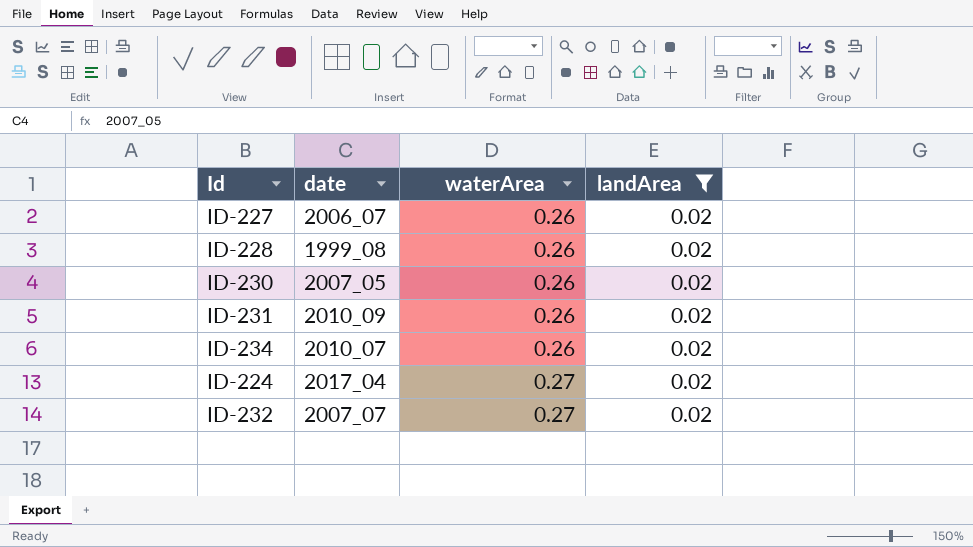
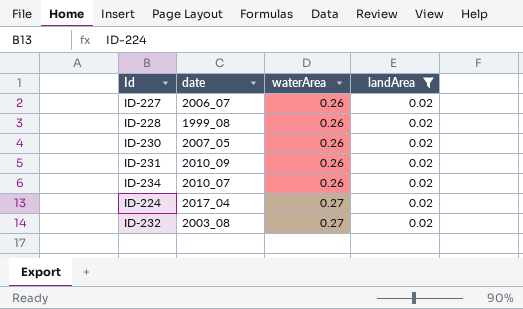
ID-232 | date: 2007_07 -> 2003_08

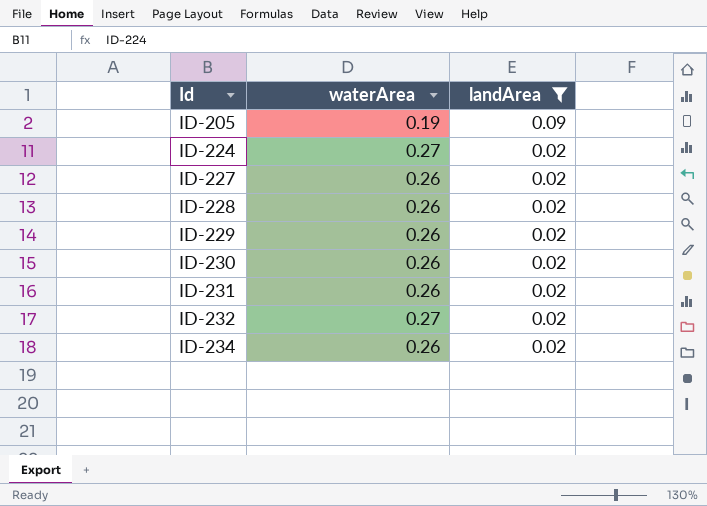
row order: waterArea ascending -> Id ascending
column date | position: 2 -> none
row ID-205: none -> 0.19 | 0.09
row ID-229: none -> 0.26 | 0.02

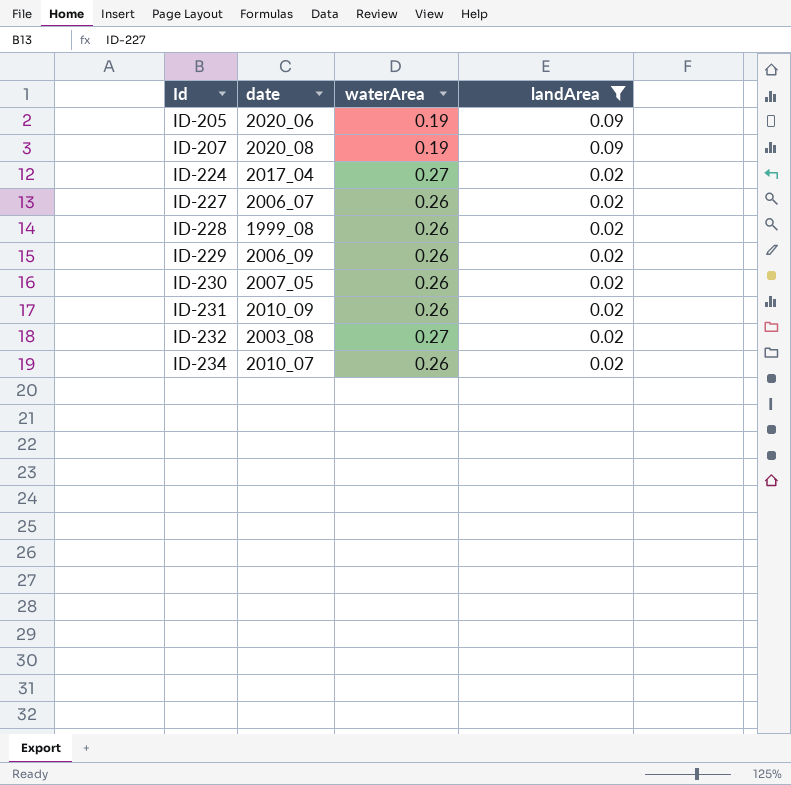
column date | position: none -> 2
row ID-207: none -> 2020_08 | 0.19 | 0.09

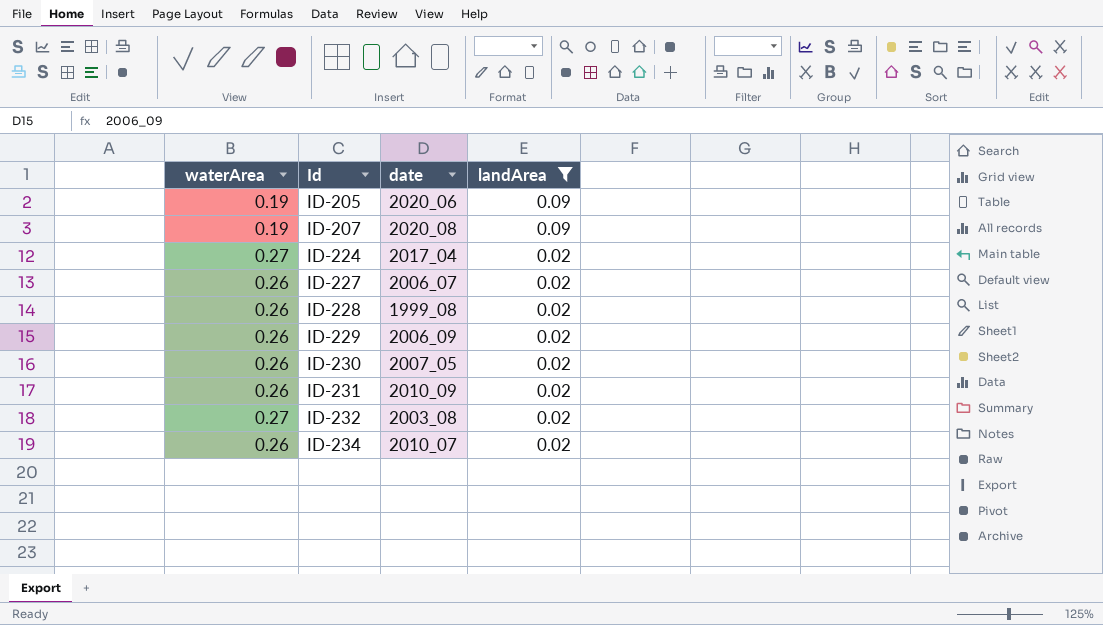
column waterArea | position: 3 -> 1

